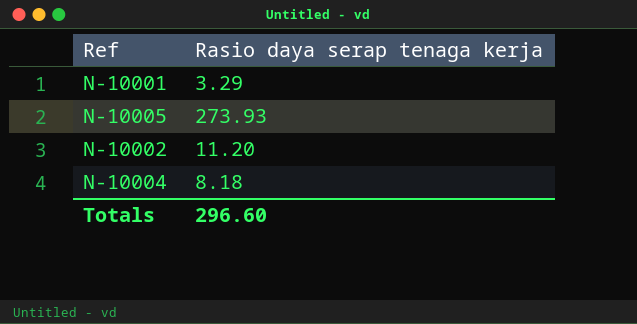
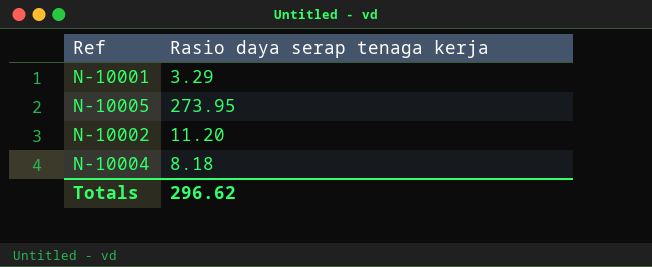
N-10005 | Rasio daya serap tenaga kerja: 273.93 -> 273.95
Totals | Rasio daya serap tenaga kerja: 296.60 -> 296.62

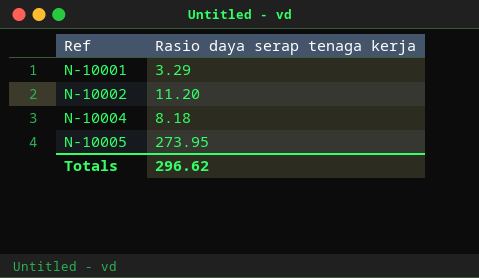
row order: none -> Ref ascending

